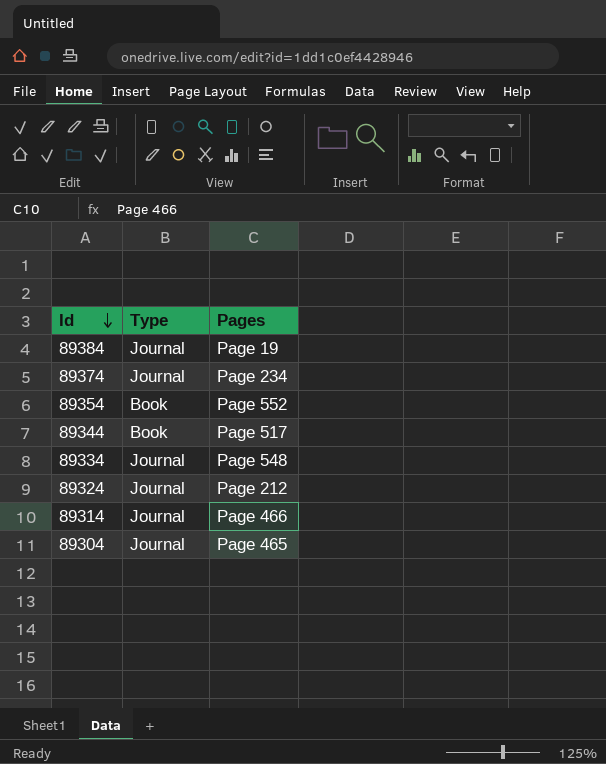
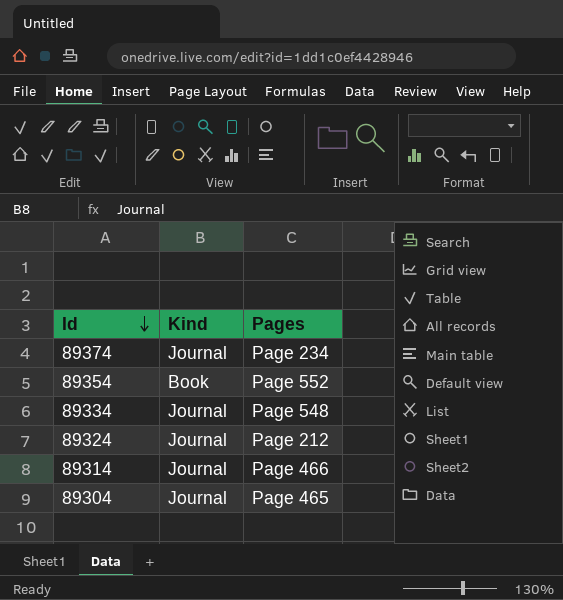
column name: Type -> Kind
row 89384: Journal | Page 19 -> none
row 89344: Book | Page 517 -> none

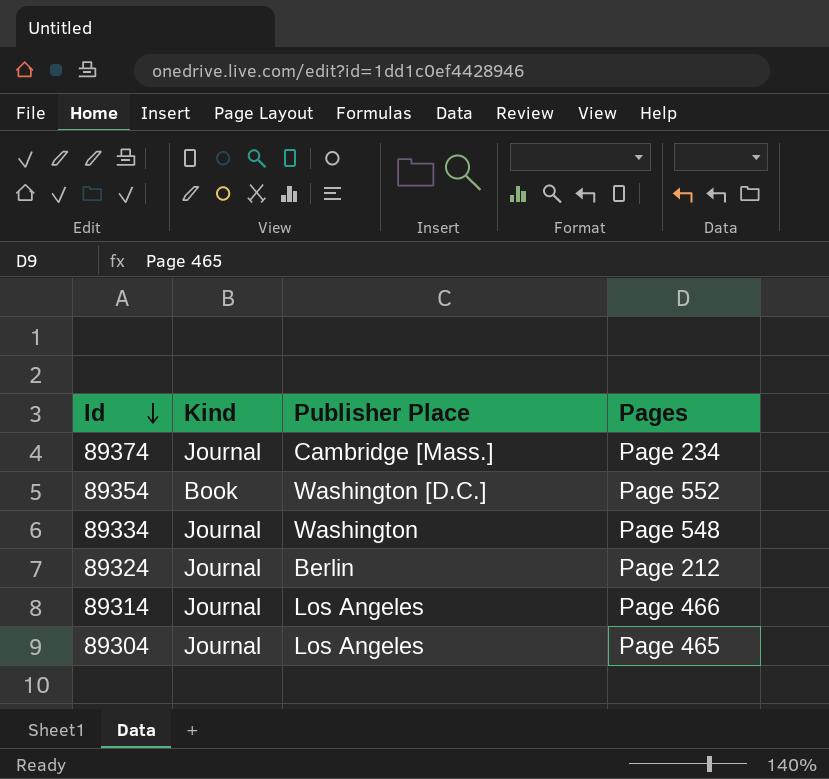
column Publisher Place | position: none -> 3

